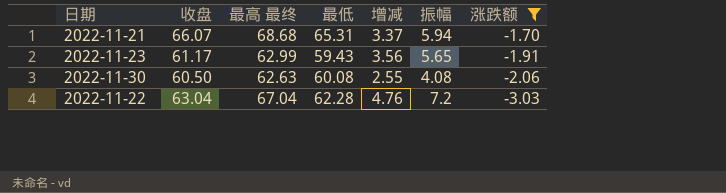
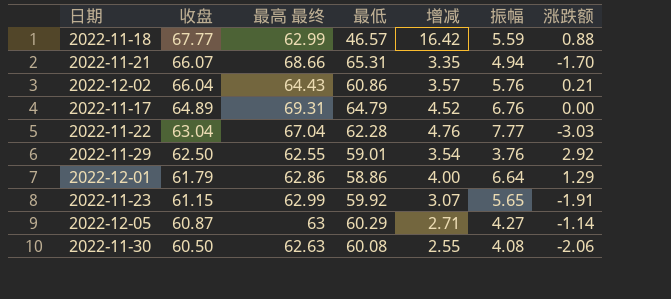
filter: 涨跌额 <= -1.70 -> none
row order: 涨跌额 descending -> 收盘 descending
2022-11-21 | 最高 最终: 68.68 -> 68.66
2022-11-21 | 增减: 3.37 -> 3.35
2022-11-21 | 振幅: 5.94 -> 4.94
2022-11-22 | 振幅: 7.2 -> 7.77
2022-11-23 | 收盘: 61.17 -> 61.15
2022-11-23 | 最低: 59.43 -> 59.92
2022-11-23 | 增减: 3.56 -> 3.07

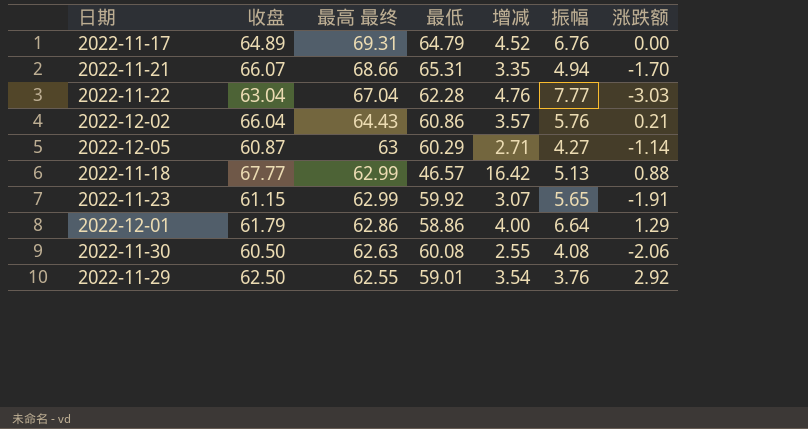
row order: 收盘 descending -> 最高 最终 descending
2022-11-18 | 振幅: 5.59 -> 5.13

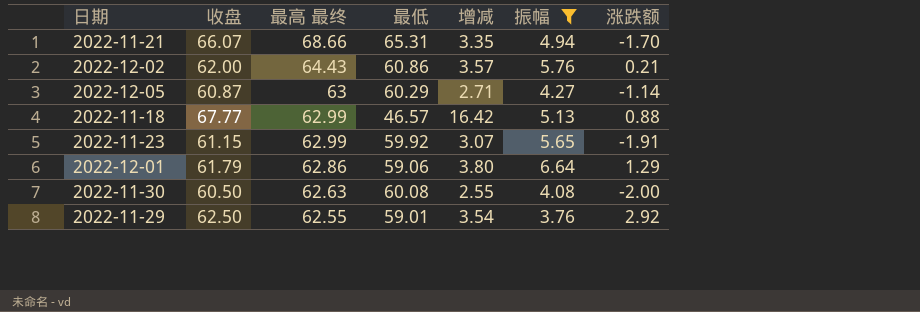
filter: none -> 振幅 <= 6.64
2022-12-02 | 收盘: 66.04 -> 62.00
2022-12-01 | 最低: 58.86 -> 59.06
2022-12-01 | 增减: 4.00 -> 3.80
2022-11-30 | 涨跌额: -2.06 -> -2.00

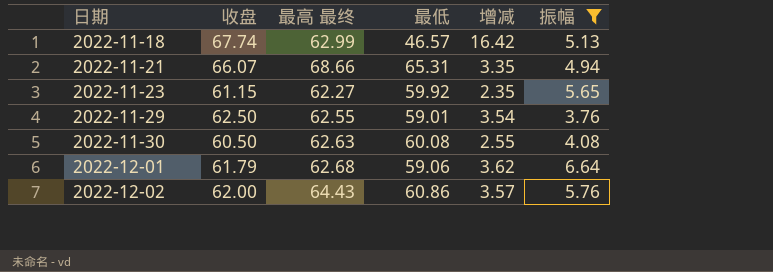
row order: 最高 最终 descending -> 日期 ascending
column 涨跌额 | position: 7 -> none
row 2022-12-05: 60.87 | 63 | 60.29 | 2.71 | 4.27 | -1.14 -> none
2022-11-18 | 收盘: 67.77 -> 67.74
2022-11-23 | 最高 最终: 62.99 -> 62.27
2022-11-23 | 增减: 3.07 -> 2.35
2022-12-01 | 最高 最终: 62.86 -> 62.68
2022-12-01 | 增减: 3.80 -> 3.62

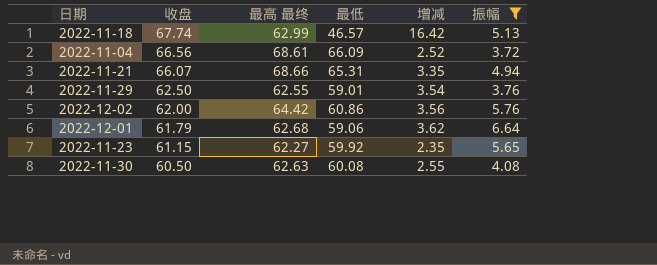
row order: 日期 ascending -> 收盘 descending
row 2022-11-04: none -> 66.56 | 68.61 | 66.09 | 2.52 | 3.72
2022-12-02 | 最高 最终: 64.43 -> 64.42
2022-12-02 | 增减: 3.57 -> 3.56

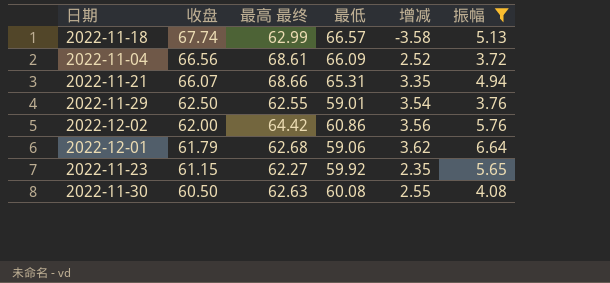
2022-11-18 | 最低: 46.57 -> 66.57
2022-11-18 | 增减: 16.42 -> -3.58

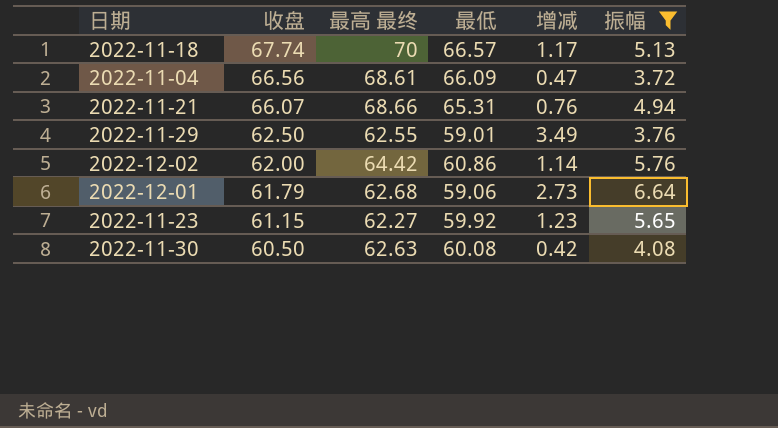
column 增减 | formula: [最高 最终] - [最低] -> [收盘] - [最低]
2022-11-18 | 最高 最终: 62.99 -> 70

